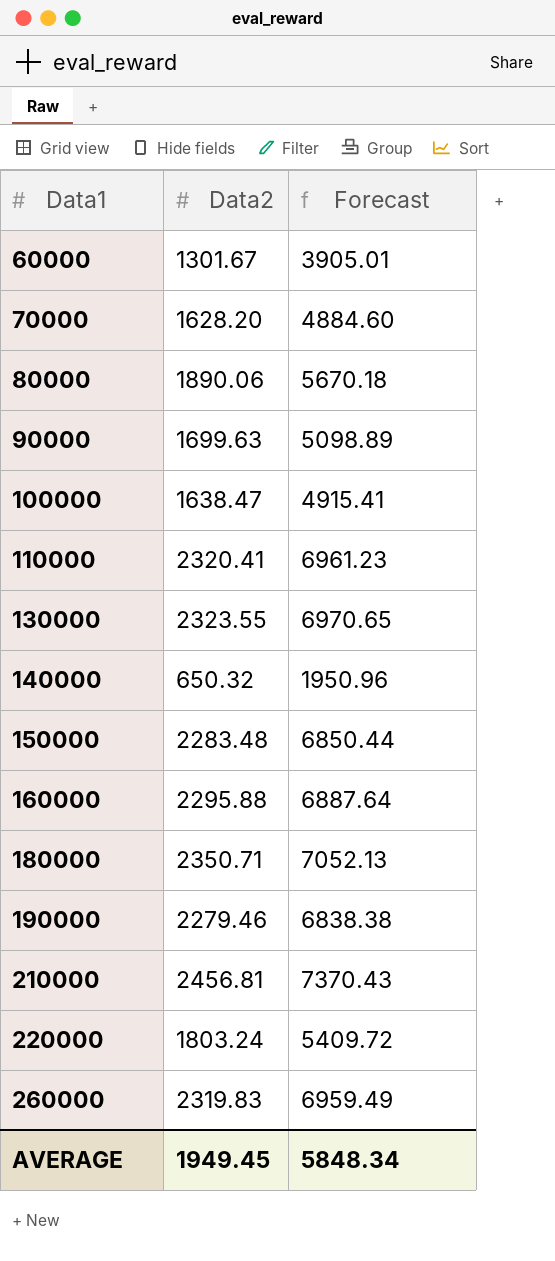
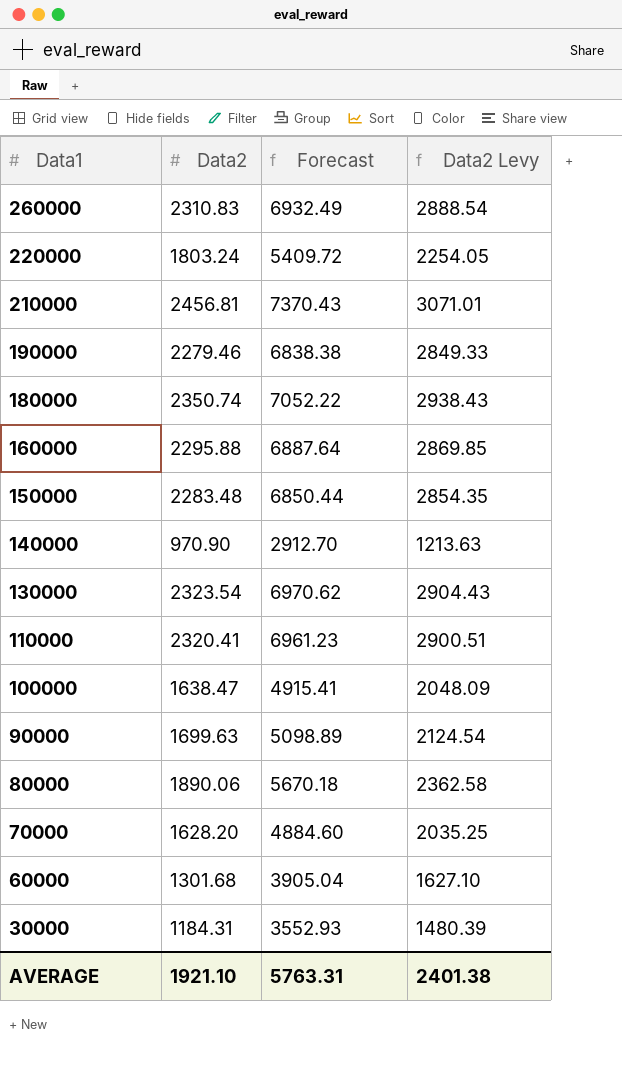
row order: Data1 ascending -> Data1 descending
column Data2 Levy | formula: none -> [Data2] * 1.25
260000 | Data2: 2319.83 -> 2310.83
260000 | Forecast: 6959.49 -> 6932.49
180000 | Data2: 2350.71 -> 2350.74
180000 | Forecast: 7052.13 -> 7052.22
140000 | Data2: 650.32 -> 970.90
140000 | Forecast: 1950.96 -> 2912.70
130000 | Data2: 2323.55 -> 2323.54
130000 | Forecast: 6970.65 -> 6970.62
60000 | Data2: 1301.67 -> 1301.68
60000 | Forecast: 3905.01 -> 3905.04
row 30000: none -> 1184.31 | 3552.93 | 1480.39
AVERAGE | Data2: 1949.45 -> 1921.10
AVERAGE | Forecast: 5848.34 -> 5763.31

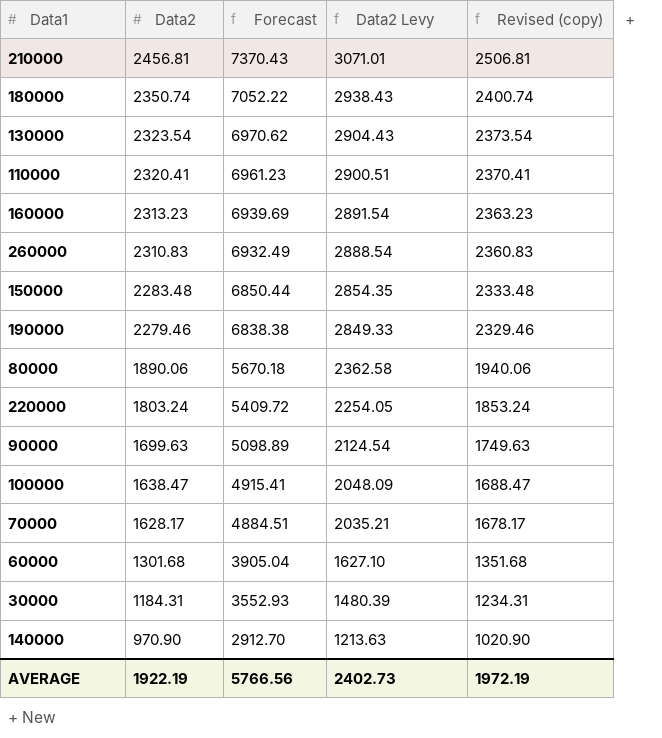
row order: Data1 descending -> Data2 descending
column Revised (copy) | formula: none -> [Data2] + 50
160000 | Data2: 2295.88 -> 2313.23
160000 | Forecast: 6887.64 -> 6939.69
160000 | Data2 Levy: 2869.85 -> 2891.54
70000 | Data2: 1628.20 -> 1628.17
70000 | Forecast: 4884.60 -> 4884.51
70000 | Data2 Levy: 2035.25 -> 2035.21
AVERAGE | Data2: 1921.10 -> 1922.19
AVERAGE | Forecast: 5763.31 -> 5766.56
AVERAGE | Data2 Levy: 2401.38 -> 2402.73

